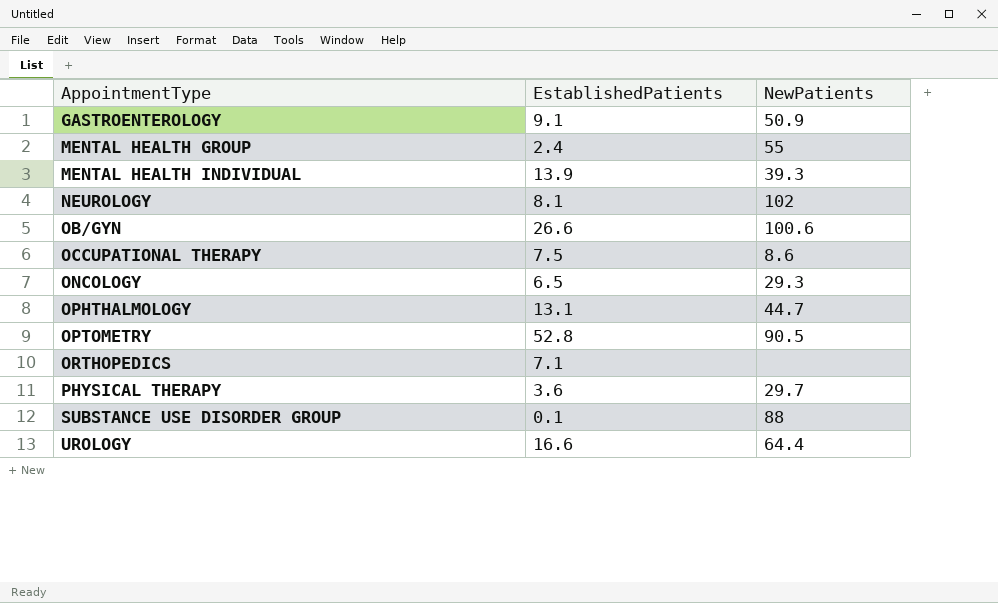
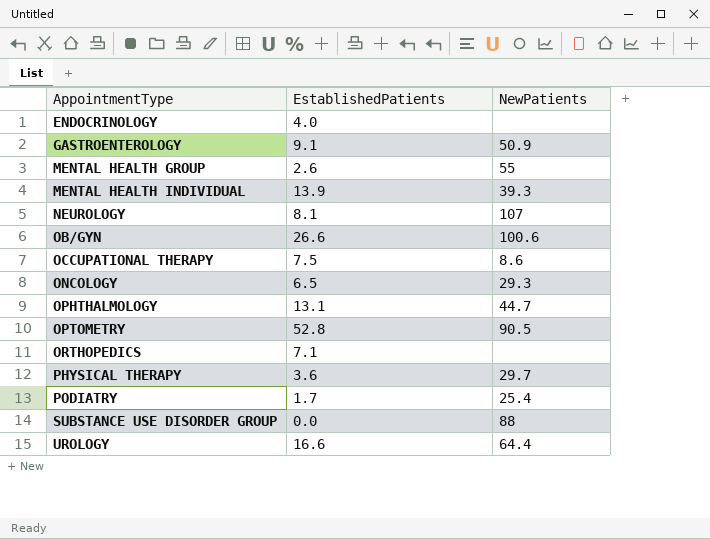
row ENDOCRINOLOGY: none -> 4.0 | none
MENTAL HEALTH GROUP | EstablishedPatients: 2.4 -> 2.6
NEUROLOGY | NewPatients: 102 -> 107
row PODIATRY: none -> 1.7 | 25.4
SUBSTANCE USE DISORDER GROUP | EstablishedPatients: 0.1 -> 0.0

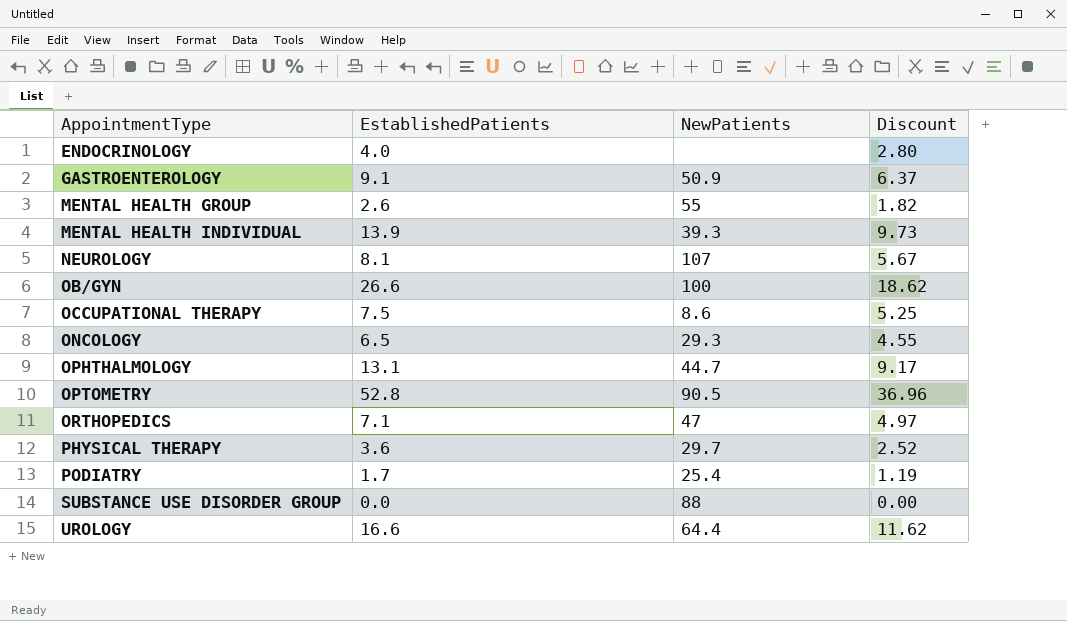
column Discount | formula: none -> [EstablishedPatients] * 0.7
OB/GYN | NewPatients: 100.6 -> 100
ORTHOPEDICS | NewPatients: none -> 47

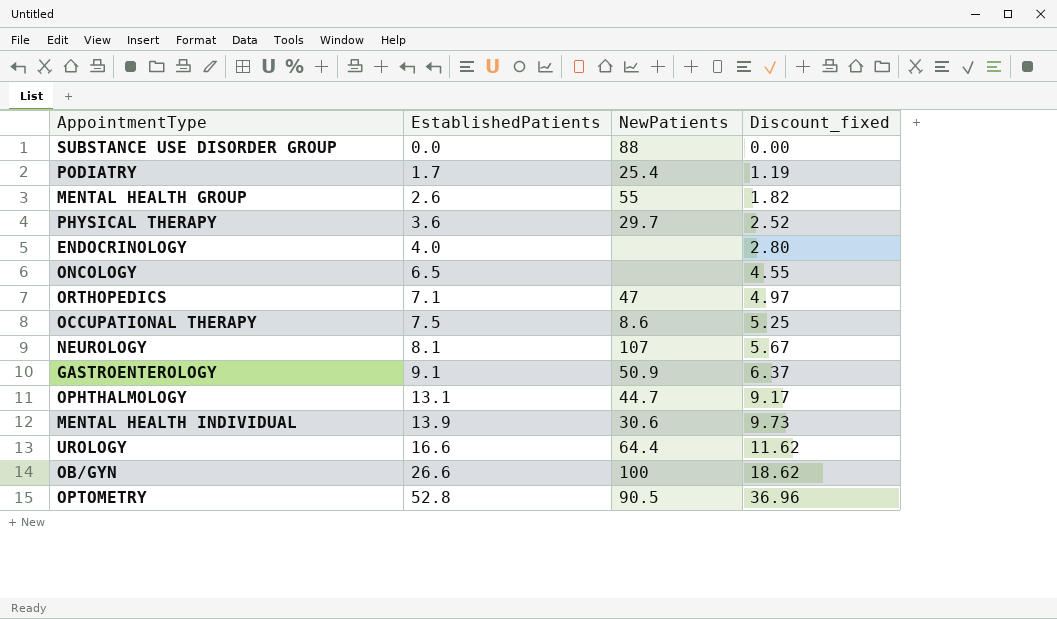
row order: AppointmentType ascending -> EstablishedPatients ascending
column name: Discount -> Discount_fixed
ONCOLOGY | NewPatients: 29.3 -> none
MENTAL HEALTH INDIVIDUAL | NewPatients: 39.3 -> 30.6

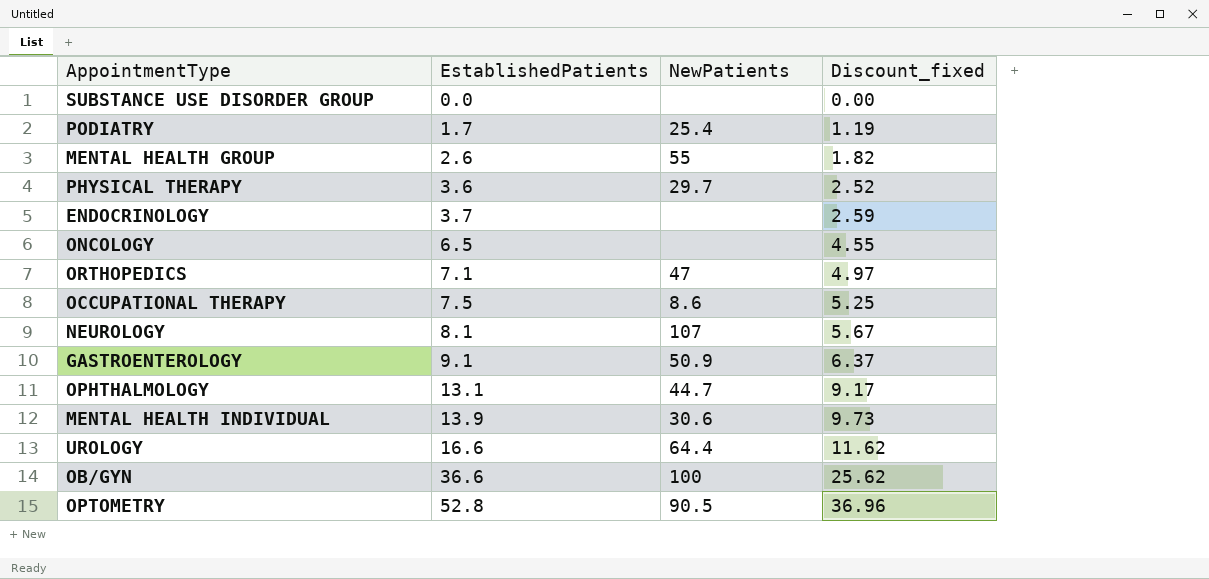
SUBSTANCE USE DISORDER GROUP | NewPatients: 88 -> none
ENDOCRINOLOGY | EstablishedPatients: 4.0 -> 3.7
ENDOCRINOLOGY | Discount_fixed: 2.80 -> 2.59
OB/GYN | EstablishedPatients: 26.6 -> 36.6
OB/GYN | Discount_fixed: 18.62 -> 25.62

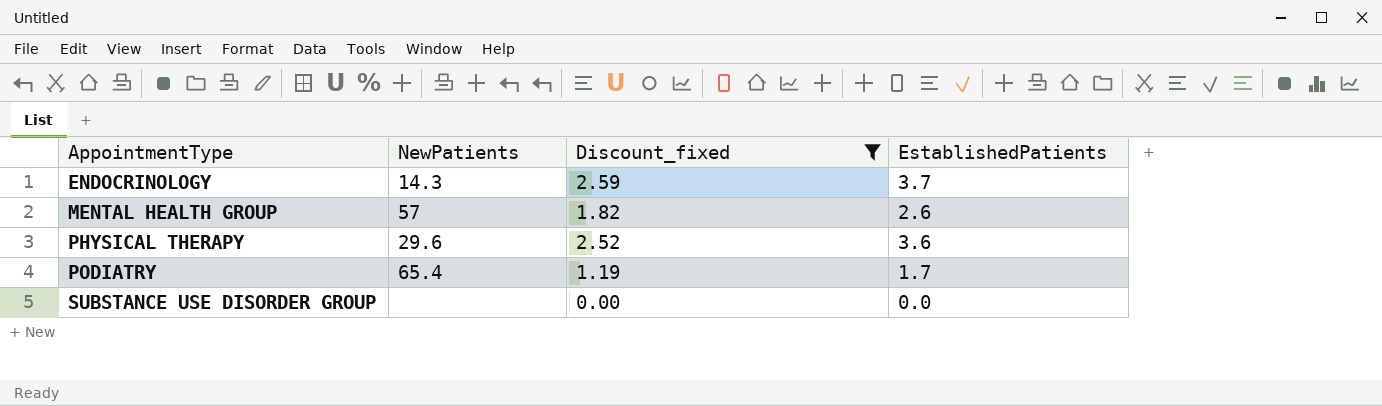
filter: none -> Discount_fixed <= 2.59
row order: EstablishedPatients ascending -> AppointmentType ascending
column EstablishedPatients | position: 2 -> 4
ENDOCRINOLOGY | NewPatients: none -> 14.3
MENTAL HEALTH GROUP | NewPatients: 55 -> 57
PHYSICAL THERAPY | NewPatients: 29.7 -> 29.6
PODIATRY | NewPatients: 25.4 -> 65.4

